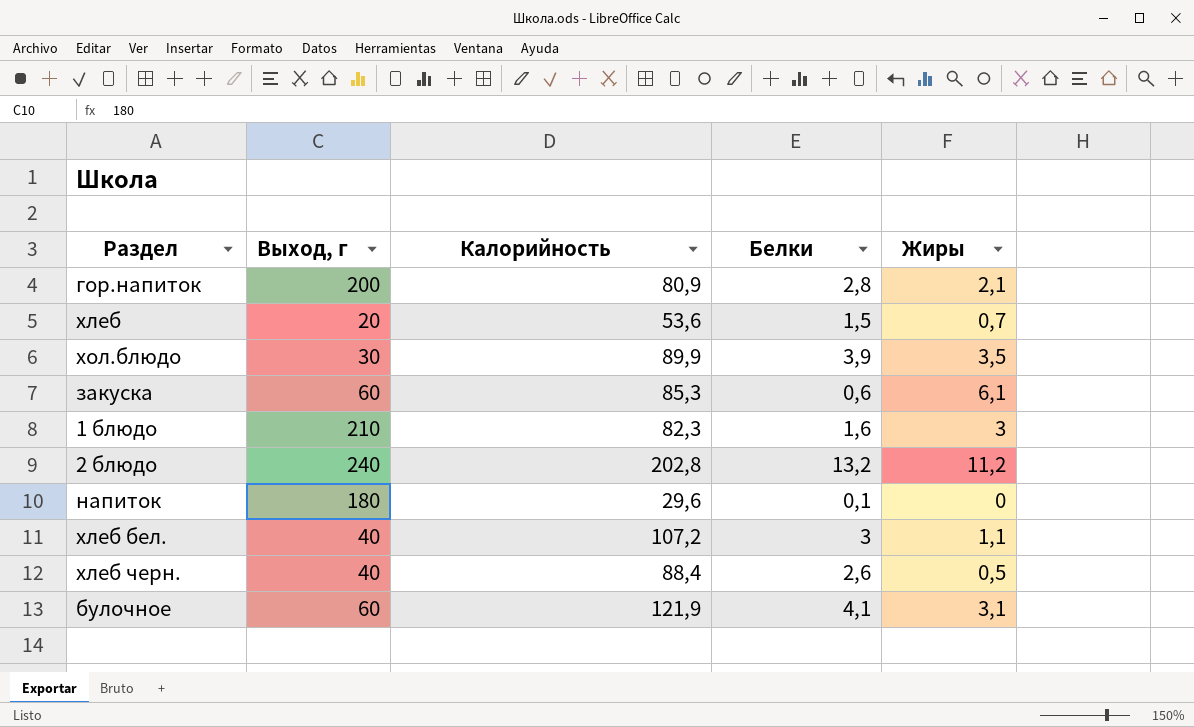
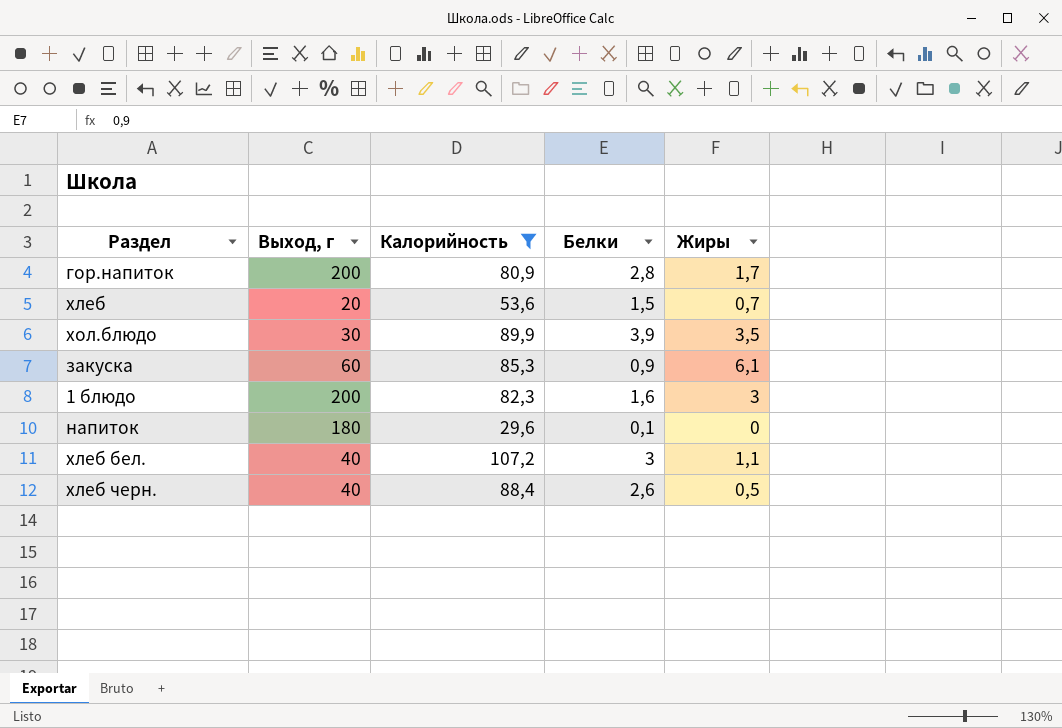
filter: none -> Калорийность <= 107,2
гор.напиток | Жиры: 2,1 -> 1,7
закуска | Белки: 0,6 -> 0,9
1 блюдо | Выход, г: 210 -> 200

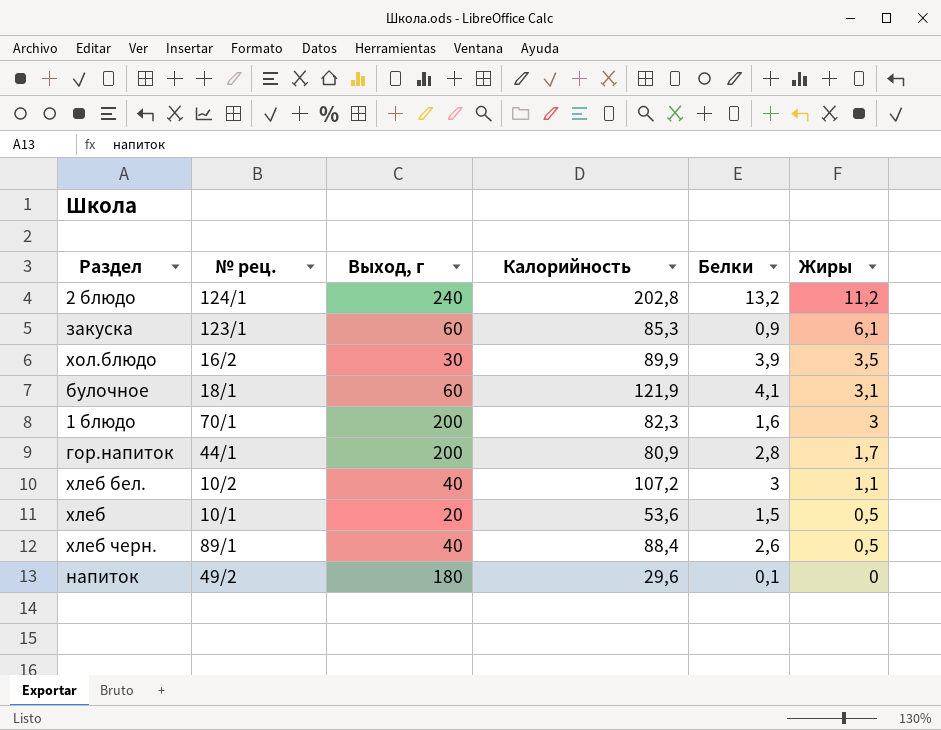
filter: Калорийность <= 107,2 -> none
row order: none -> Жиры descending
column № рец. | position: none -> 2
хлеб | Жиры: 0,7 -> 0,5

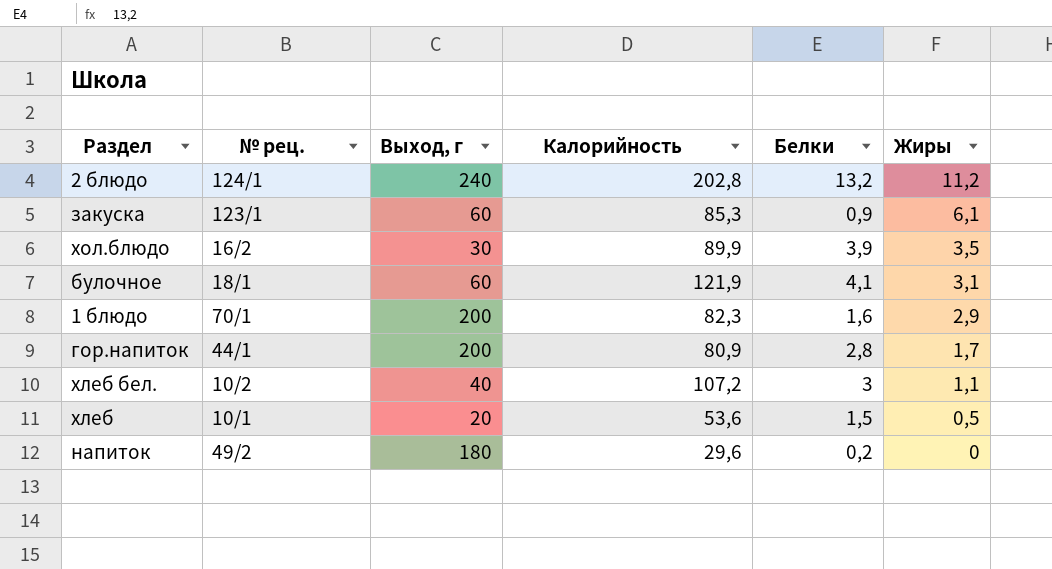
row хлеб черн.: 89/1 | 40 | 88,4 | 2,6 | 0,5 -> none
1 блюдо | Жиры: 3 -> 2,9
напиток | Белки: 0,1 -> 0,2

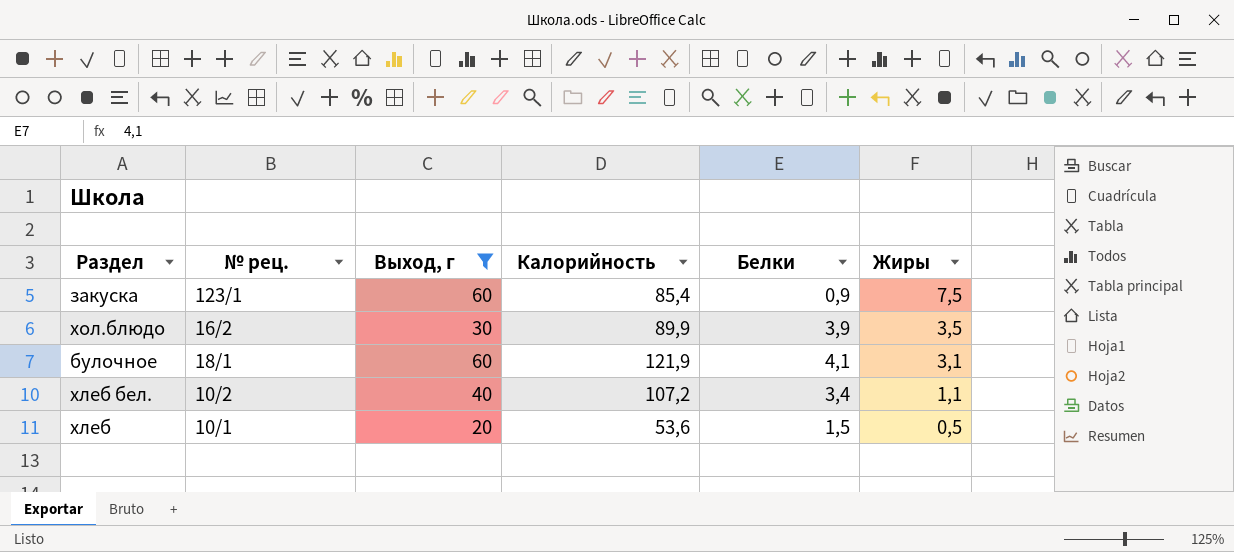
filter: none -> Выход, г <= 60
закуска | Калорийность: 85,3 -> 85,4
закуска | Жиры: 6,1 -> 7,5
хлеб бел. | Белки: 3 -> 3,4

